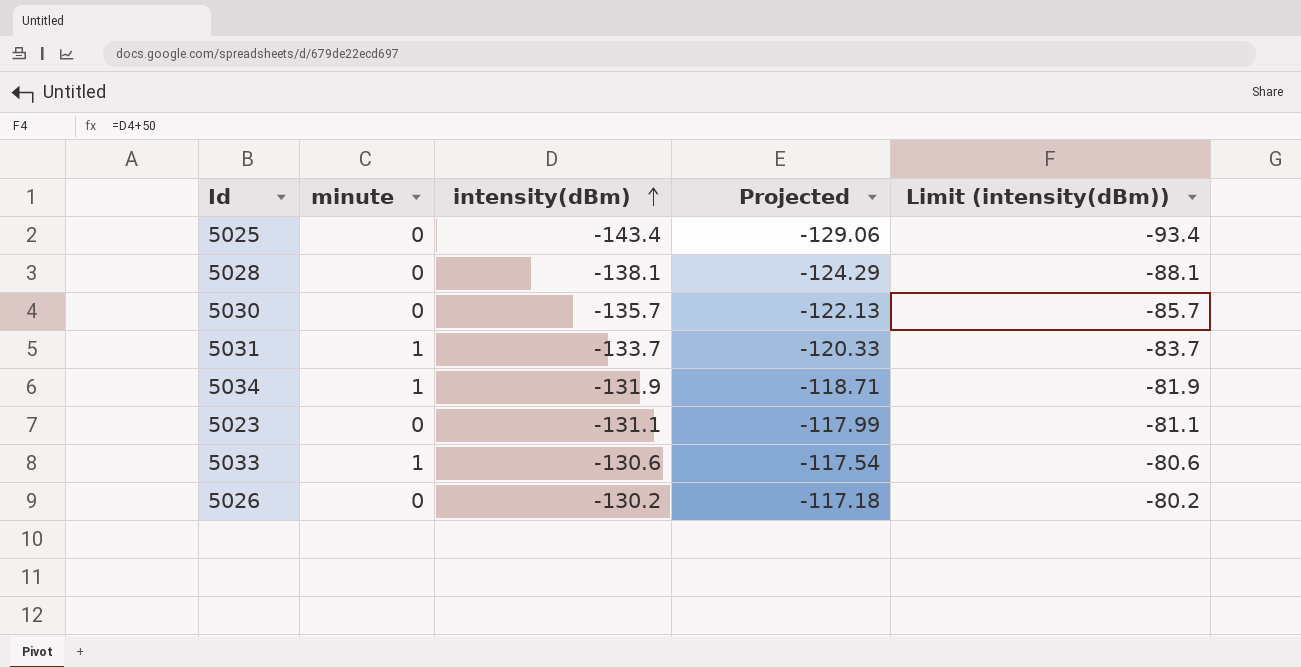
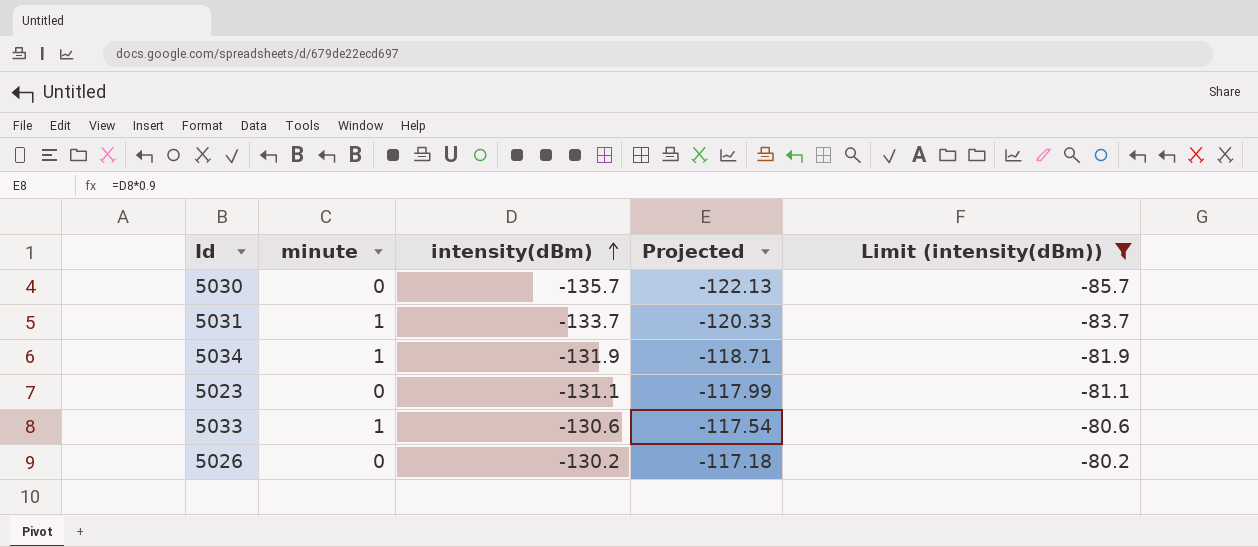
filter: none -> Limit (intensity(dBm)) >= -85.7

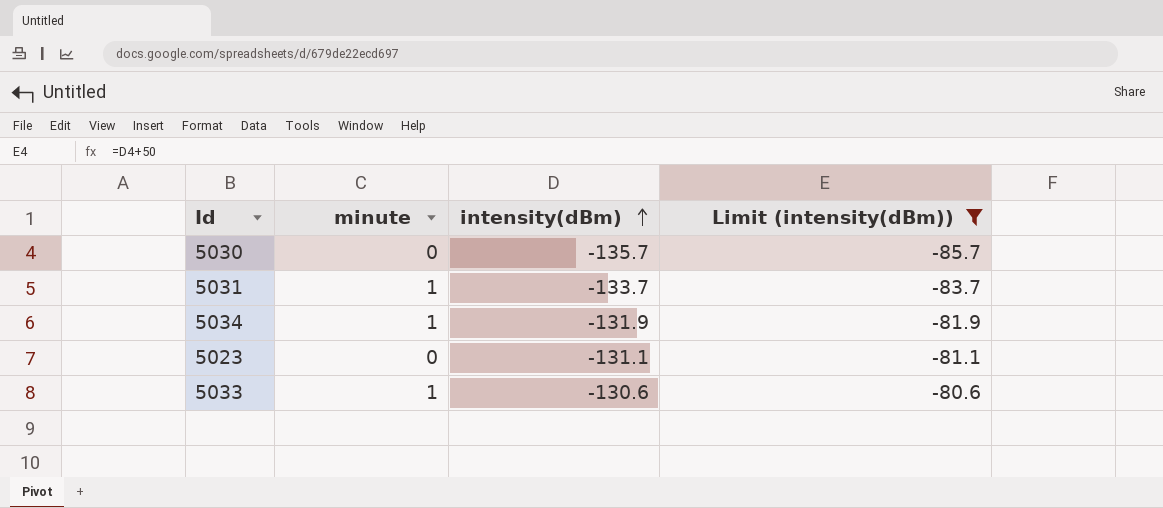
column Projected | formula: [intensity(dBm)] * 0.9 -> none
row 5026: 0 | -130.2 | -117.18 | -80.2 -> none

